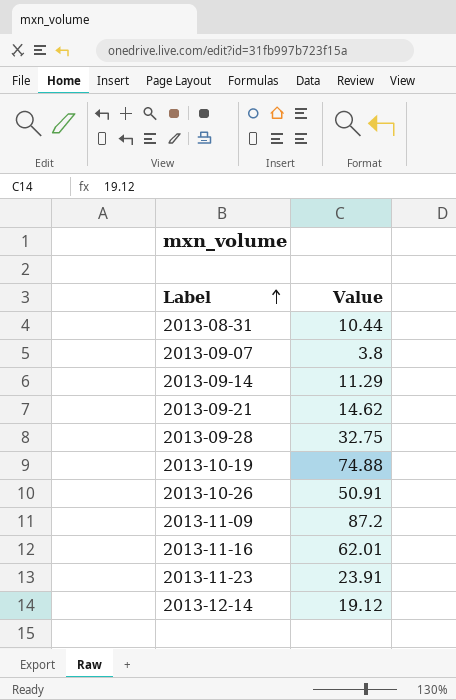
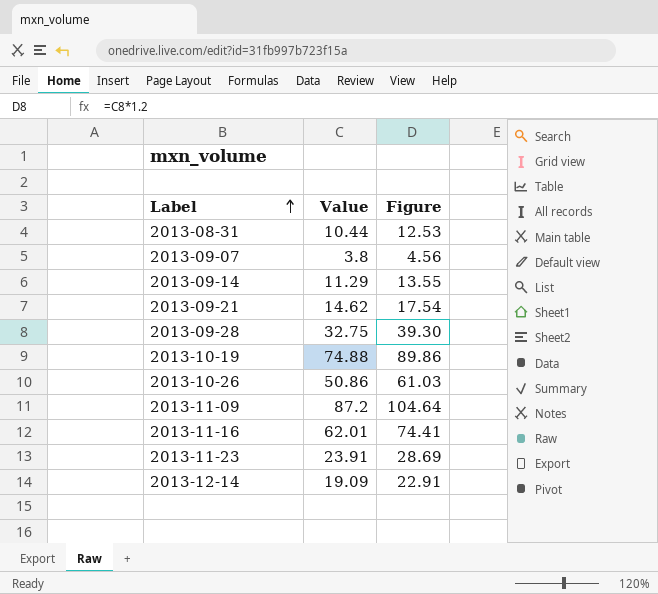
column Figure | formula: none -> [Value] * 1.2
2013-10-26 | Value: 50.91 -> 50.86
2013-12-14 | Value: 19.12 -> 19.09

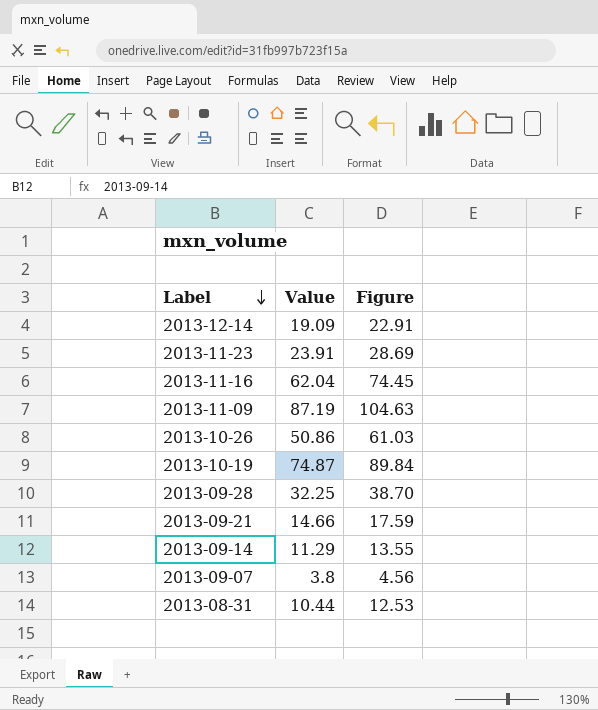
row order: Label ascending -> Label descending
2013-11-16 | Value: 62.01 -> 62.04
2013-11-16 | Figure: 74.41 -> 74.45
2013-11-09 | Value: 87.2 -> 87.19
2013-11-09 | Figure: 104.64 -> 104.63
2013-10-19 | Value: 74.88 -> 74.87
2013-10-19 | Figure: 89.86 -> 89.84
2013-09-28 | Value: 32.75 -> 32.25
2013-09-28 | Figure: 39.30 -> 38.70
2013-09-21 | Value: 14.62 -> 14.66
2013-09-21 | Figure: 17.54 -> 17.59

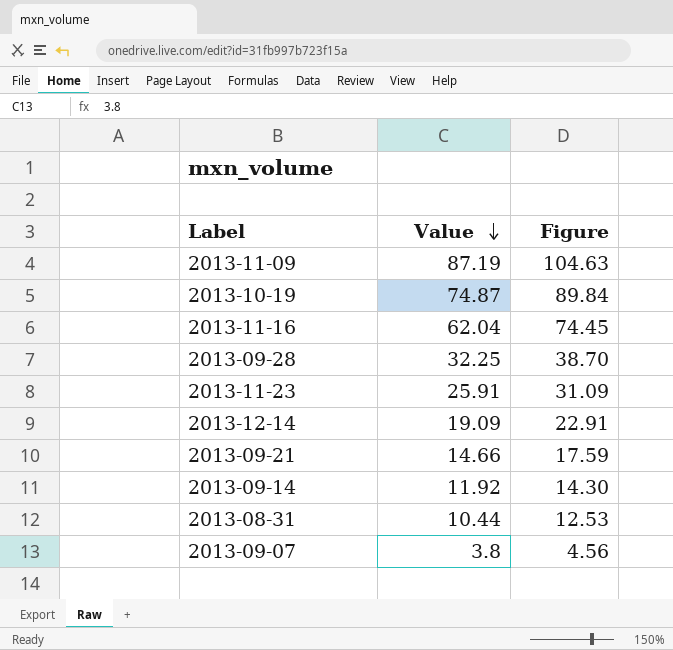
row order: Label descending -> Value descending
row 2013-10-26: 50.86 | 61.03 -> none
2013-11-23 | Value: 23.91 -> 25.91
2013-11-23 | Figure: 28.69 -> 31.09
2013-09-14 | Value: 11.29 -> 11.92
2013-09-14 | Figure: 13.55 -> 14.30

